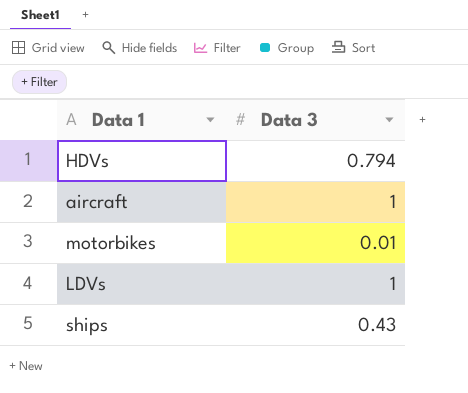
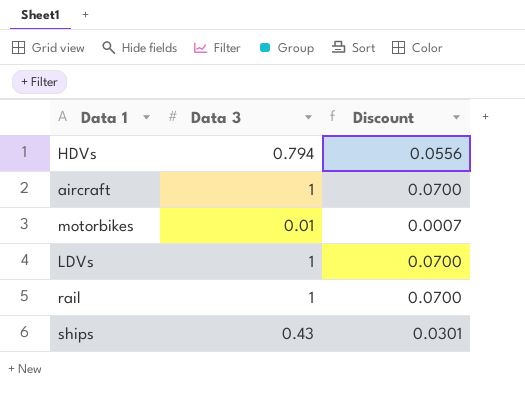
column Discount | formula: none -> [Data 3] * 0.07
row rail: none -> 1 | 0.0700

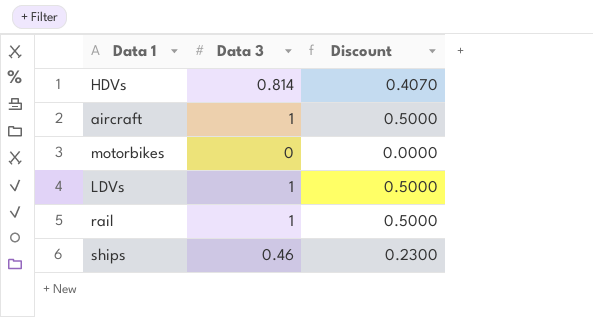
column Discount | formula: [Data 3] * 0.07 -> [Data 3] * 0.5
HDVs | Data 3: 0.794 -> 0.814
motorbikes | Data 3: 0.01 -> 0
ships | Data 3: 0.43 -> 0.46

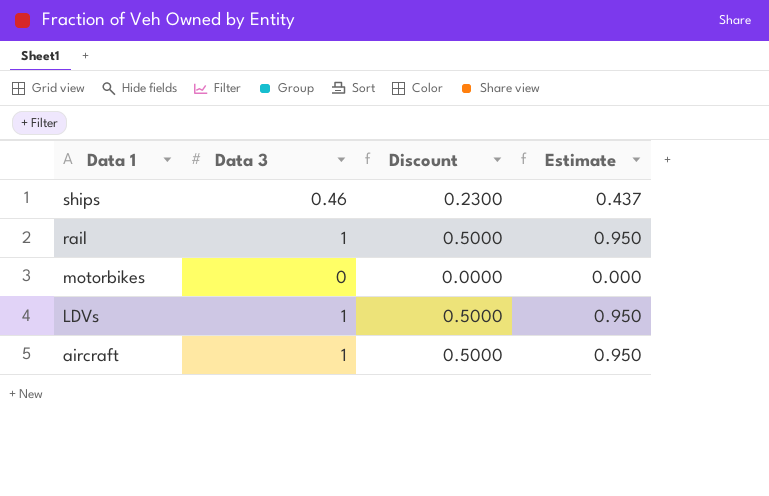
row order: none -> Data 1 descending
column Estimate | formula: none -> [Data 3] * 0.95
row HDVs: 0.814 | 0.4070 -> none

